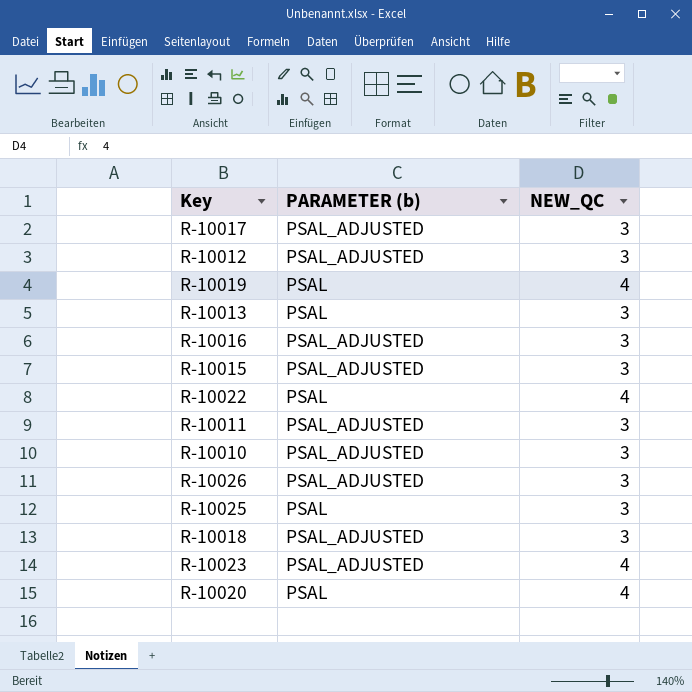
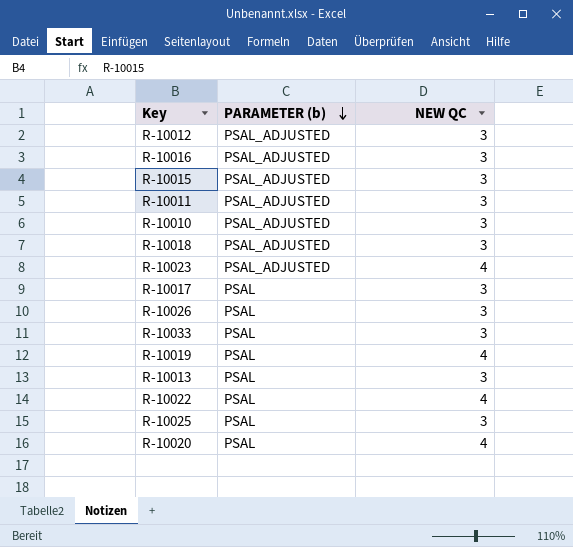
row order: none -> PARAMETER (b) descending
column name: NEW_QC -> NEW QC
R-10017 | PARAMETER (b): PSAL_ADJUSTED -> PSAL
R-10026 | PARAMETER (b): PSAL_ADJUSTED -> PSAL
row R-10033: none -> PSAL | 3

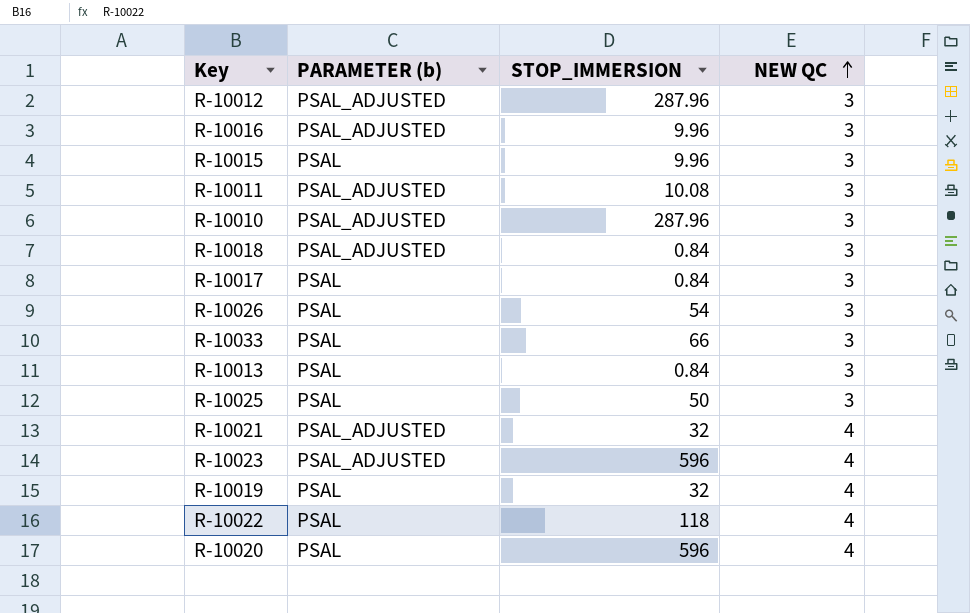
row order: PARAMETER (b) descending -> NEW QC ascending
column STOP_IMMERSION | position: none -> 3
R-10015 | PARAMETER (b): PSAL_ADJUSTED -> PSAL
row R-10021: none -> PSAL_ADJUSTED | 32 | 4

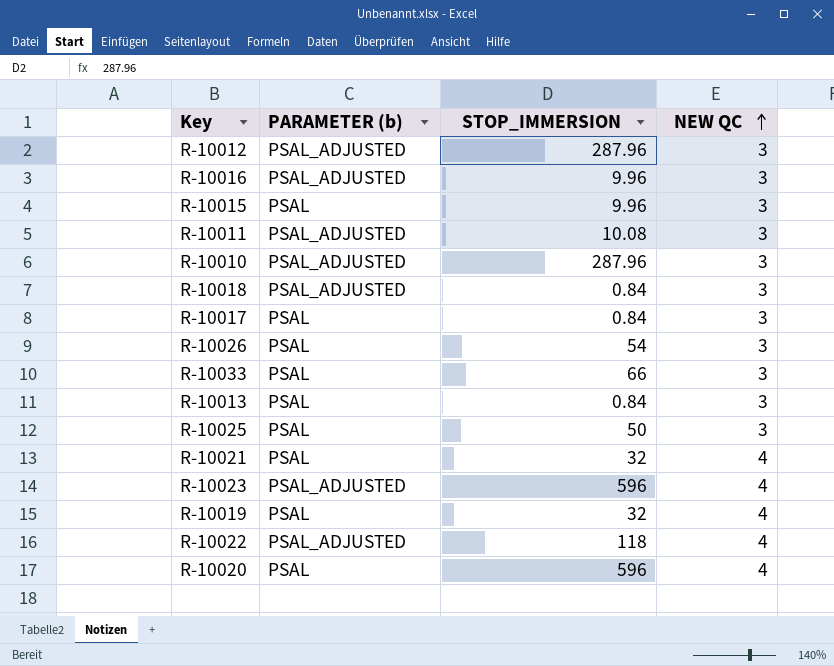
R-10021 | PARAMETER (b): PSAL_ADJUSTED -> PSAL
R-10022 | PARAMETER (b): PSAL -> PSAL_ADJUSTED

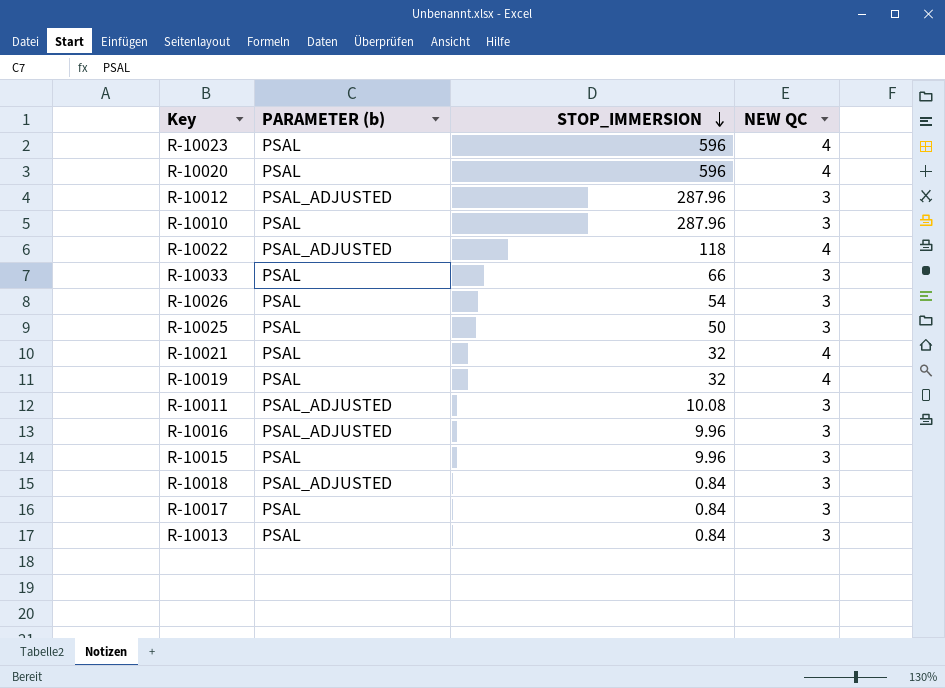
row order: NEW QC ascending -> STOP_IMMERSION descending
R-10023 | PARAMETER (b): PSAL_ADJUSTED -> PSAL
R-10010 | PARAMETER (b): PSAL_ADJUSTED -> PSAL

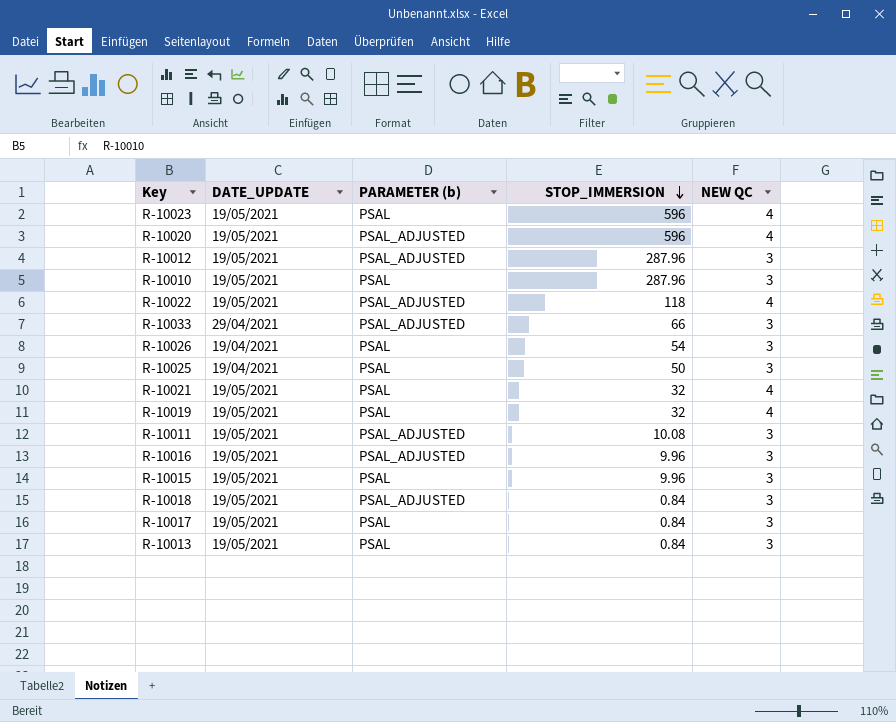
column DATE_UPDATE | position: none -> 2
R-10020 | PARAMETER (b): PSAL -> PSAL_ADJUSTED
R-10033 | PARAMETER (b): PSAL -> PSAL_ADJUSTED

